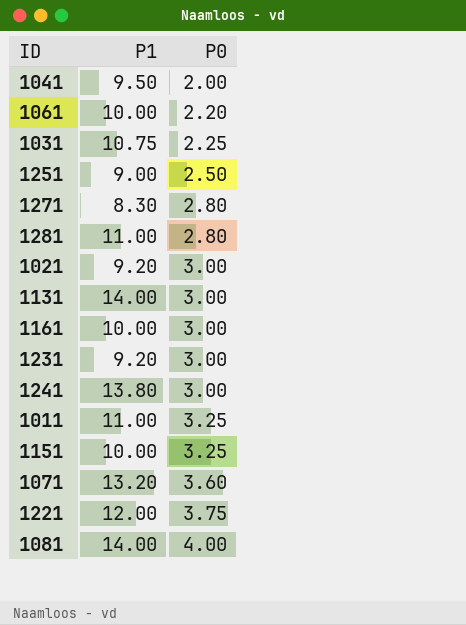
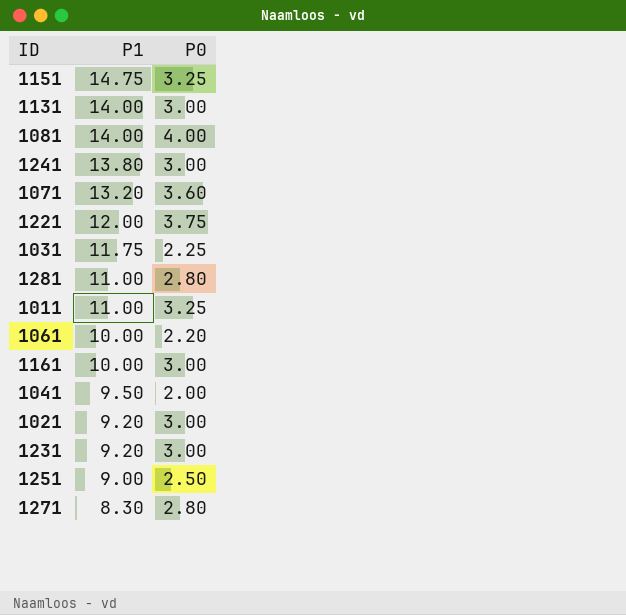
row order: P0 ascending -> P1 descending
1151 | P1: 10.00 -> 14.75
1031 | P1: 10.75 -> 11.75

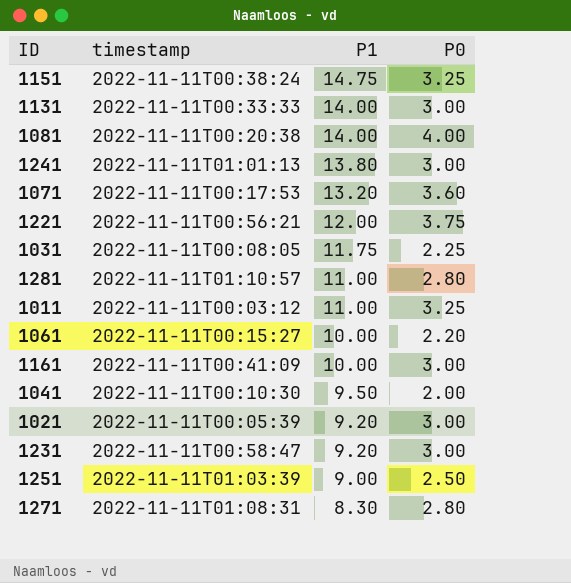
column timestamp | position: none -> 2

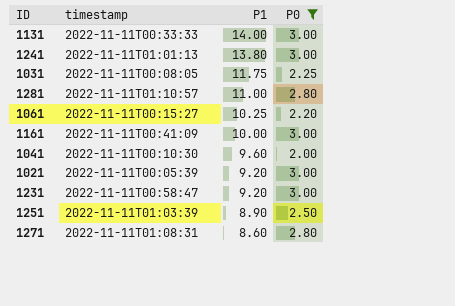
filter: none -> P0 <= 3.00
1061 | P1: 10.00 -> 10.25
1041 | P1: 9.50 -> 9.60
1251 | P1: 9.00 -> 8.90
1271 | P1: 8.30 -> 8.60

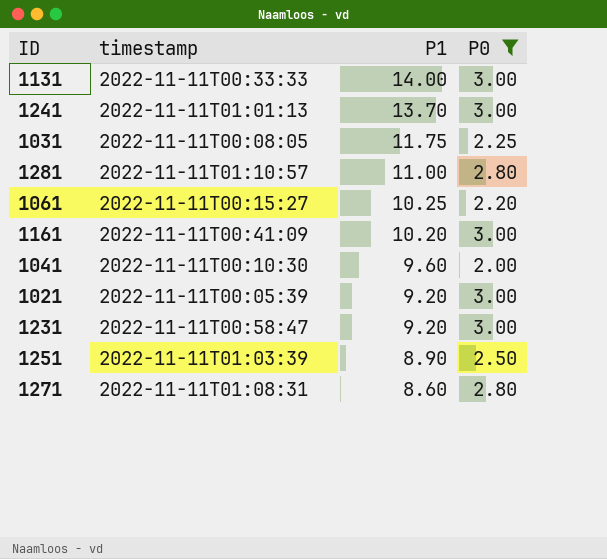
1241 | P1: 13.80 -> 13.70
1161 | P1: 10.00 -> 10.20

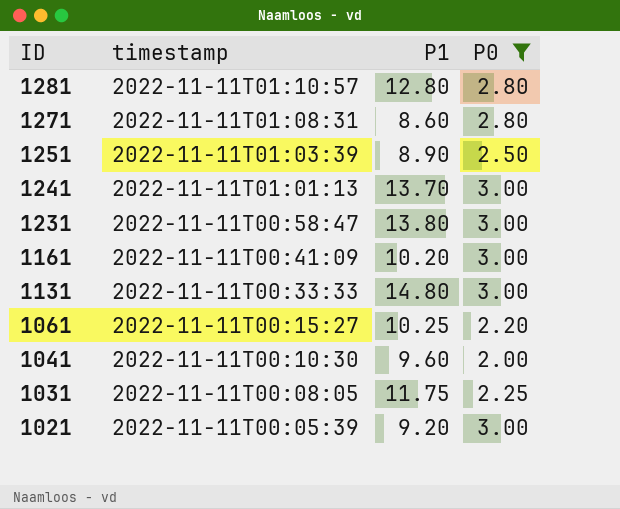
row order: P1 descending -> ID descending
1281 | P1: 11.00 -> 12.80
1231 | P1: 9.20 -> 13.80
1131 | P1: 14.00 -> 14.80

